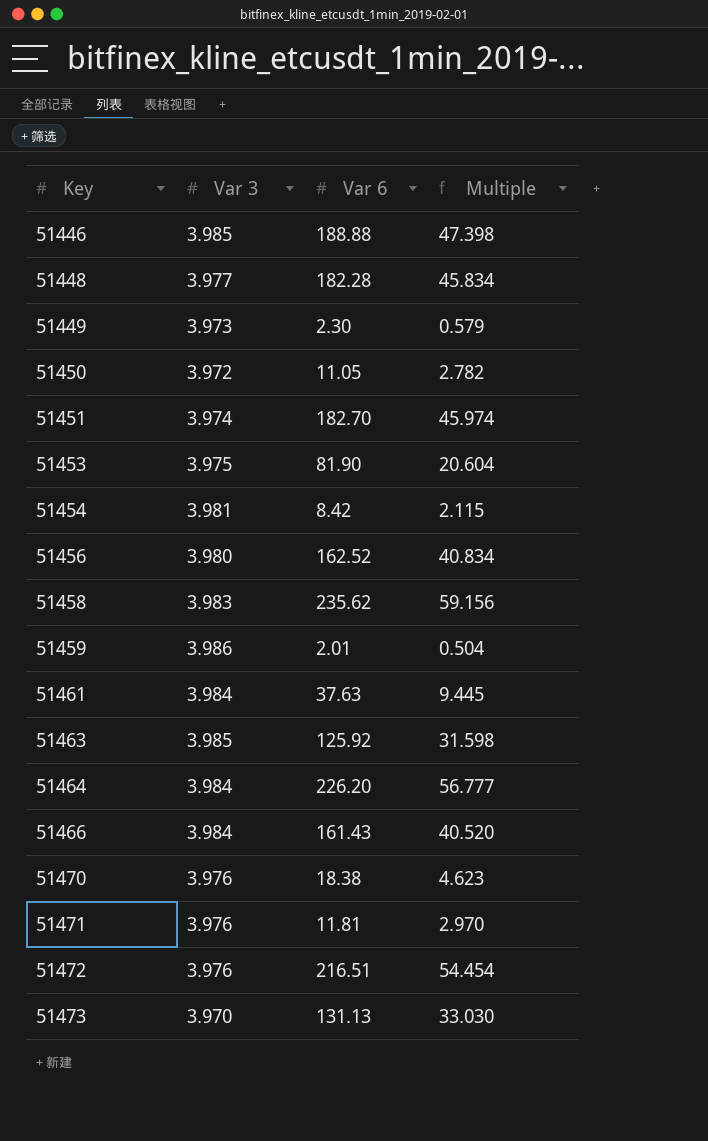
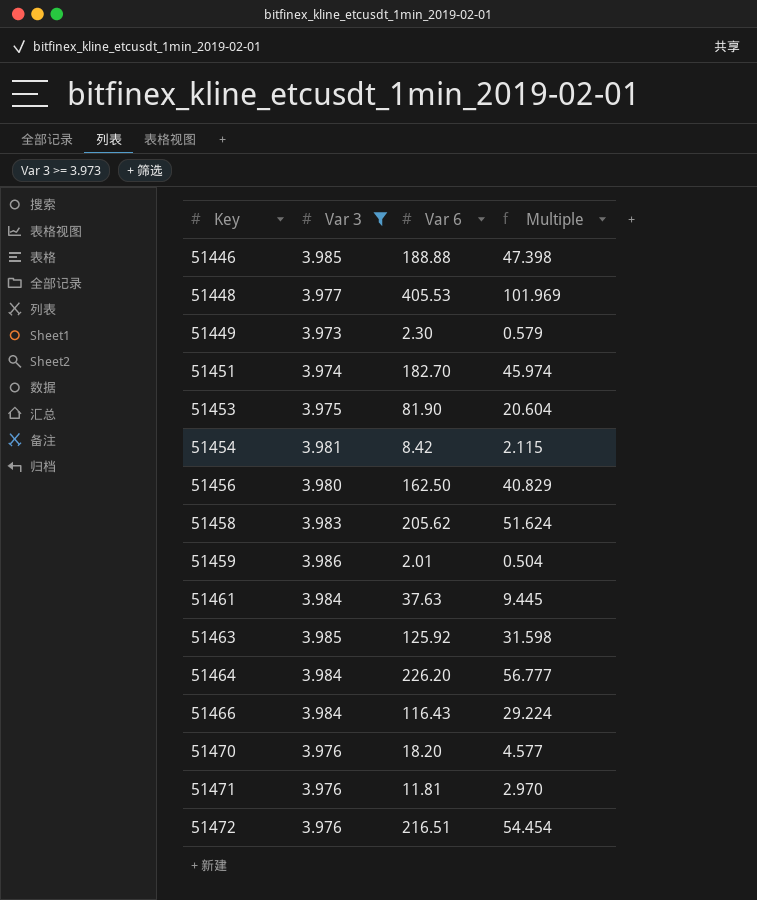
filter: none -> Var 3 >= 3.973
51448 | Var 6: 182.28 -> 405.53
51448 | Multiple: 45.834 -> 101.969
51456 | Var 6: 162.52 -> 162.50
51456 | Multiple: 40.834 -> 40.829
51458 | Var 6: 235.62 -> 205.62
51458 | Multiple: 59.156 -> 51.624
51466 | Var 6: 161.43 -> 116.43
51466 | Multiple: 40.520 -> 29.224
51470 | Var 6: 18.38 -> 18.20
51470 | Multiple: 4.623 -> 4.577

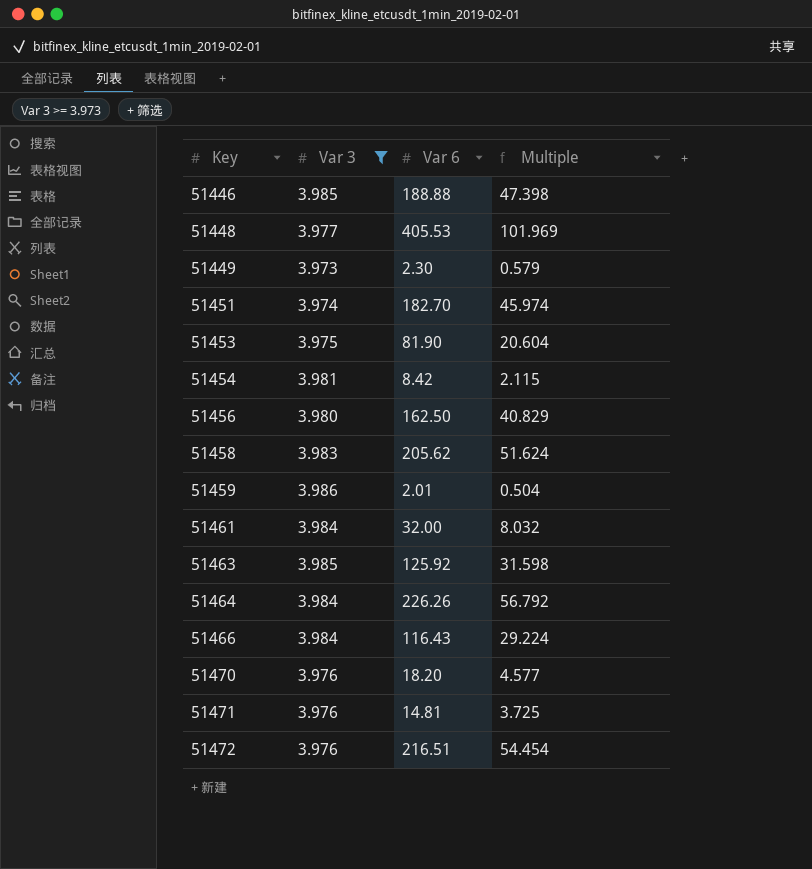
51461 | Var 6: 37.63 -> 32.00
51461 | Multiple: 9.445 -> 8.032
51464 | Var 6: 226.20 -> 226.26
51464 | Multiple: 56.777 -> 56.792
51471 | Var 6: 11.81 -> 14.81
51471 | Multiple: 2.970 -> 3.725

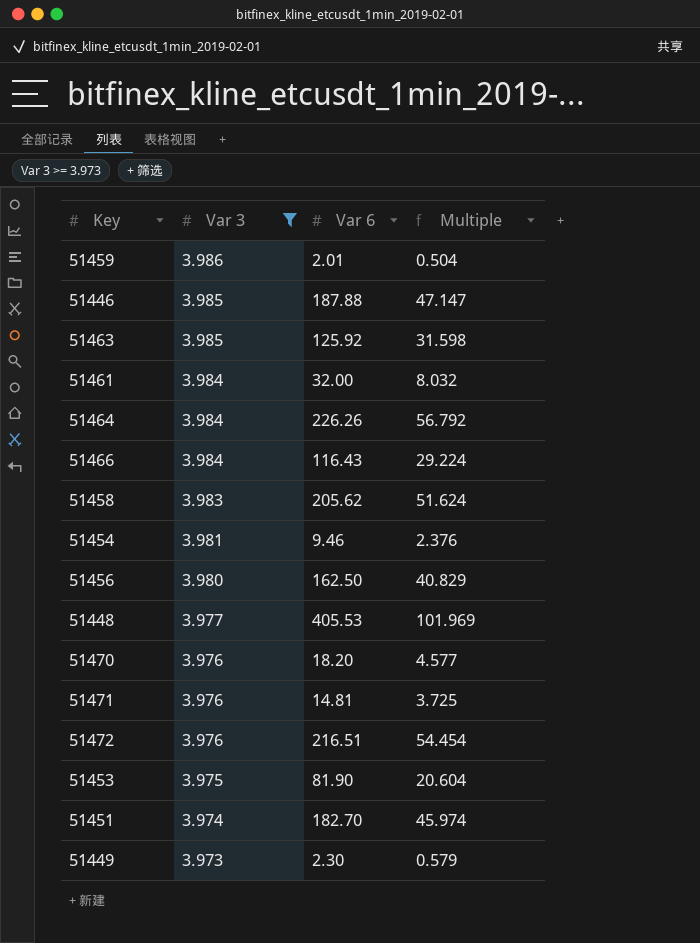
row order: Key ascending -> Var 3 descending
51446 | Var 6: 188.88 -> 187.88
51446 | Multiple: 47.398 -> 47.147
51454 | Var 6: 8.42 -> 9.46
51454 | Multiple: 2.115 -> 2.376

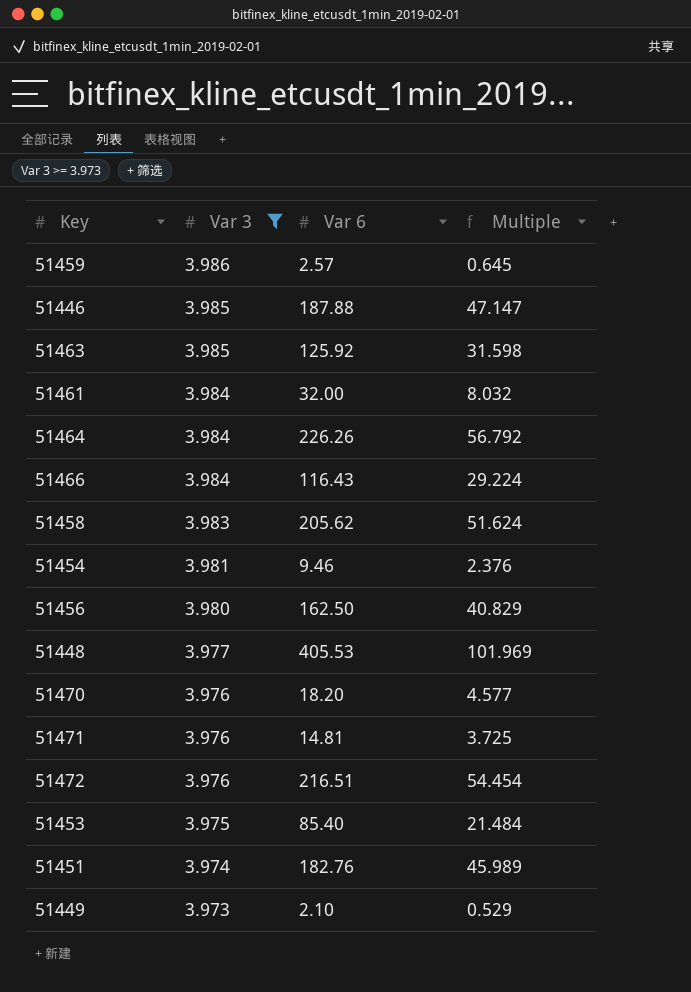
51459 | Var 6: 2.01 -> 2.57
51459 | Multiple: 0.504 -> 0.645
51453 | Var 6: 81.90 -> 85.40
51453 | Multiple: 20.604 -> 21.484
51451 | Var 6: 182.70 -> 182.76
51451 | Multiple: 45.974 -> 45.989
51449 | Var 6: 2.30 -> 2.10
51449 | Multiple: 0.579 -> 0.529

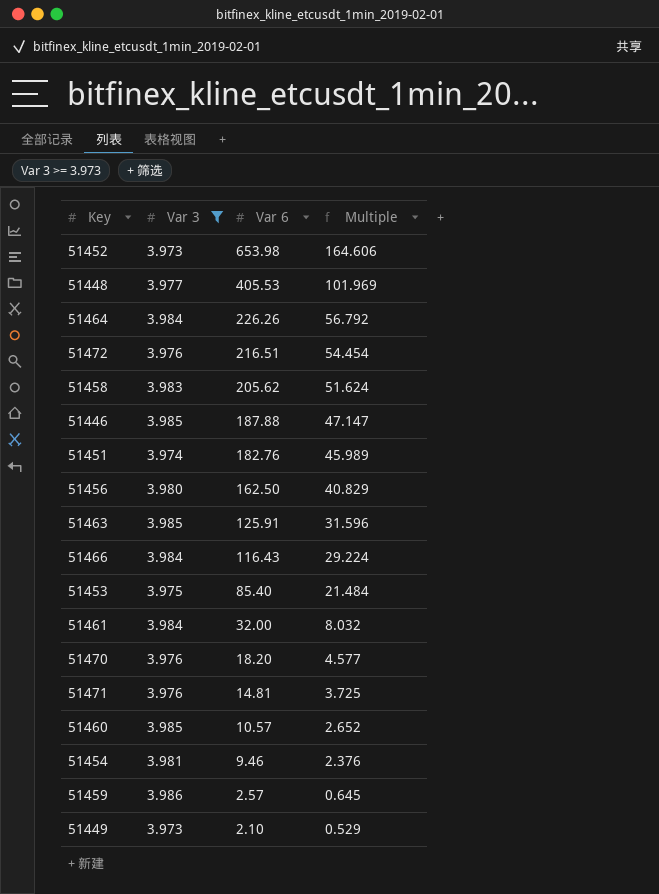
row order: Var 3 descending -> Var 6 descending
row 51452: none -> 3.973 | 653.98 | 164.606
51463 | Var 6: 125.92 -> 125.91
51463 | Multiple: 31.598 -> 31.596
row 51460: none -> 3.985 | 10.57 | 2.652

